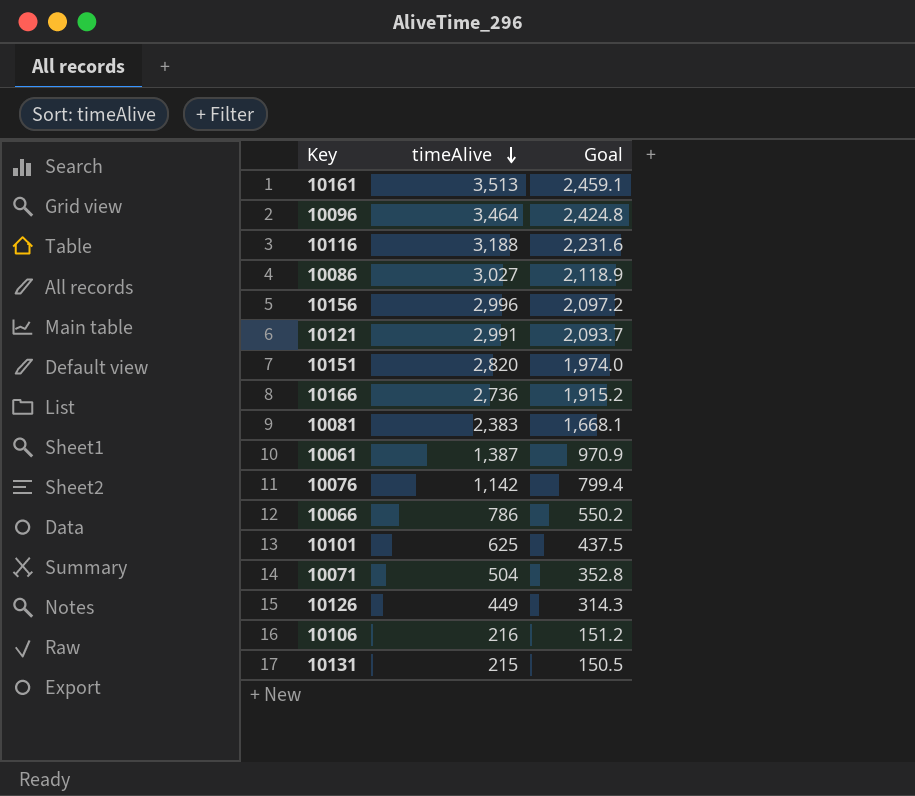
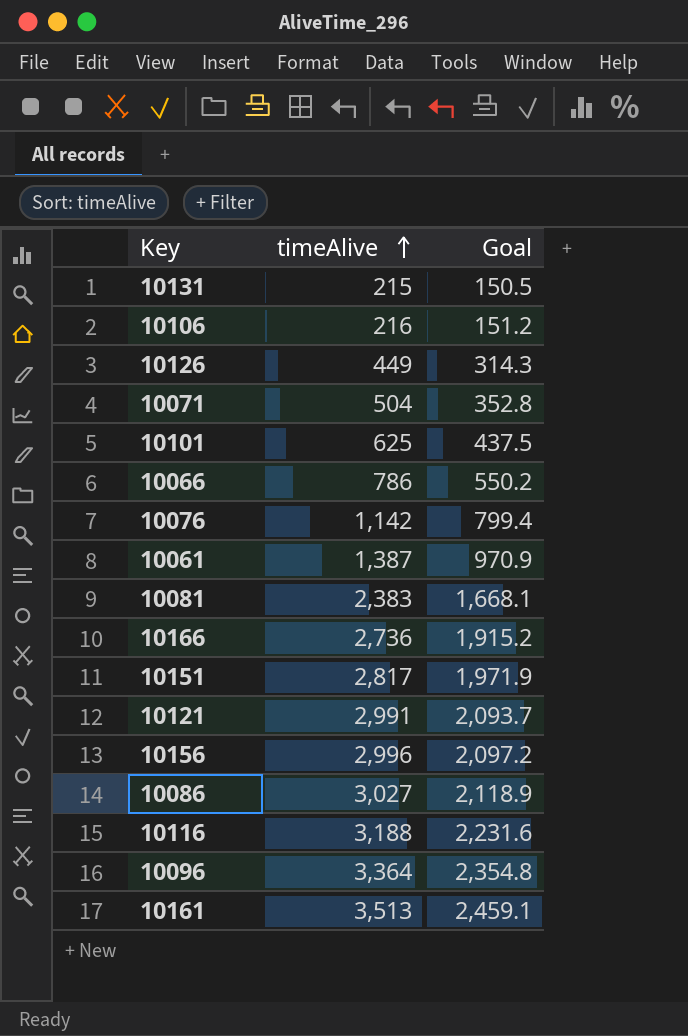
row order: timeAlive descending -> timeAlive ascending
10151 | timeAlive: 2,820 -> 2,817
10151 | Goal: 1,974.0 -> 1,971.9
10096 | timeAlive: 3,464 -> 3,364
10096 | Goal: 2,424.8 -> 2,354.8

